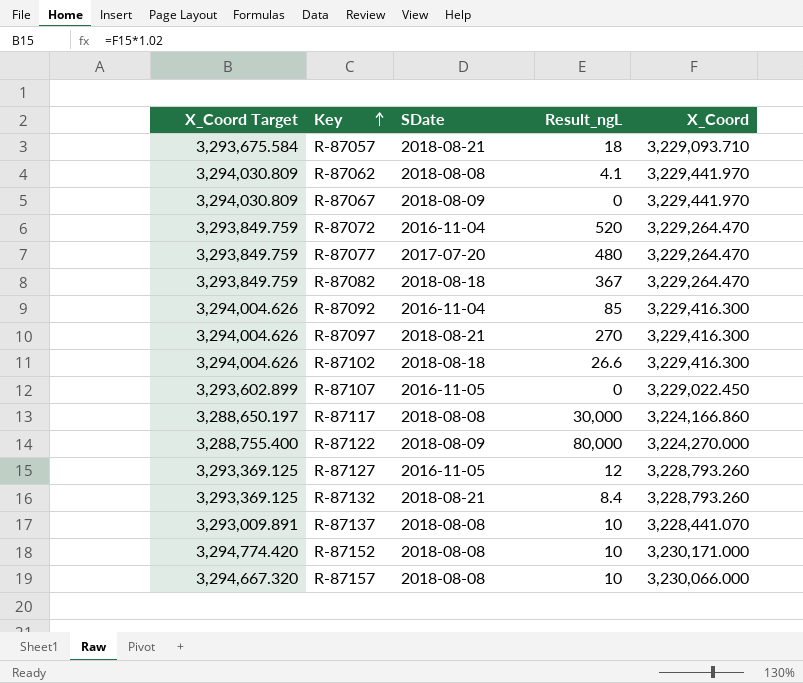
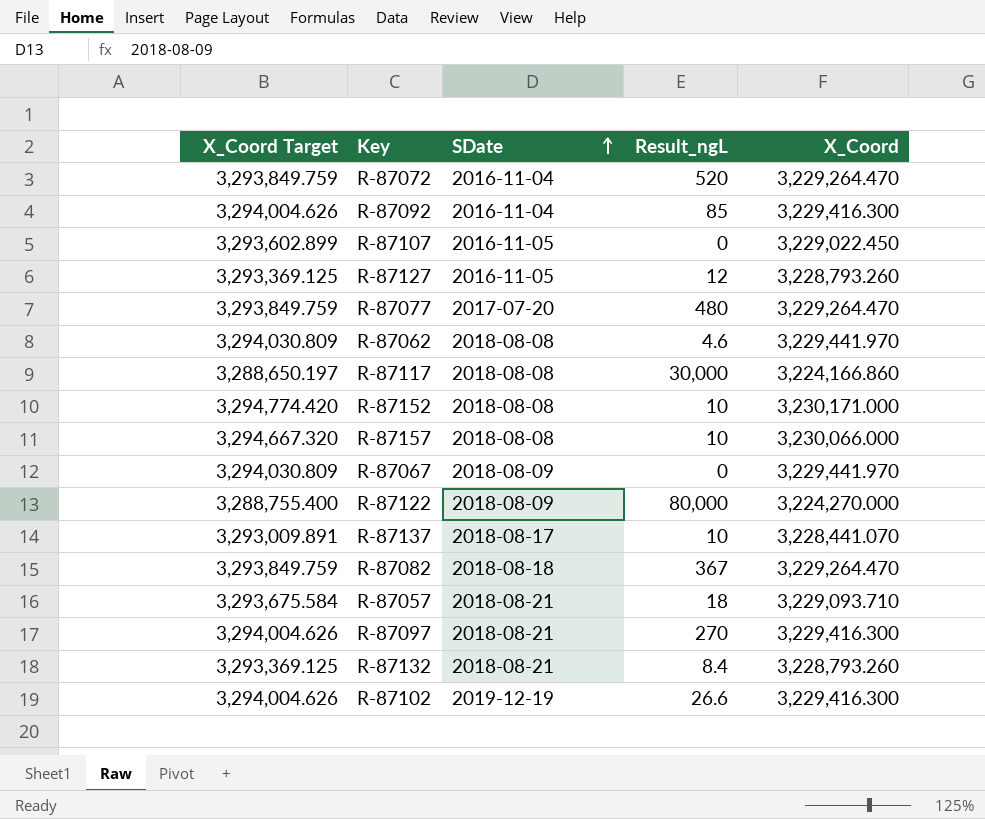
row order: Key ascending -> SDate ascending
R-87062 | Result_ngL: 4.1 -> 4.6
R-87137 | SDate: 2018-08-08 -> 2018-08-17
R-87102 | SDate: 2018-08-18 -> 2019-12-19

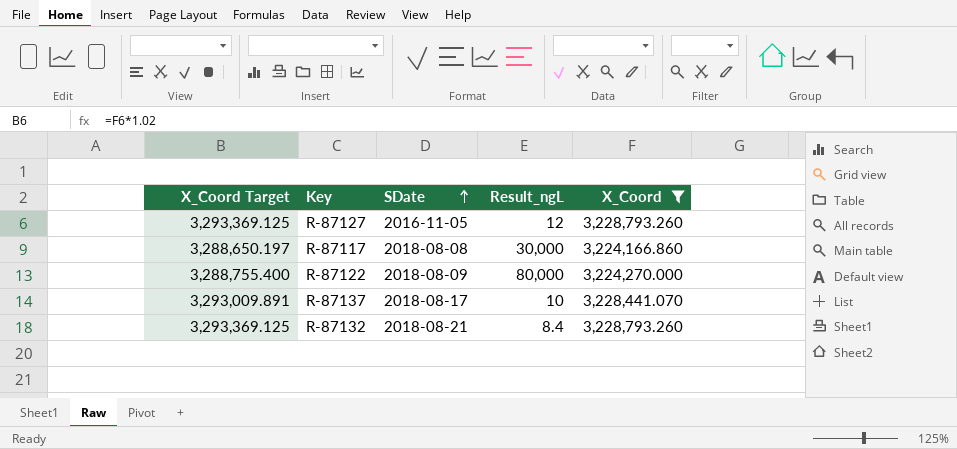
filter: none -> X_Coord <= 3,228,793.260

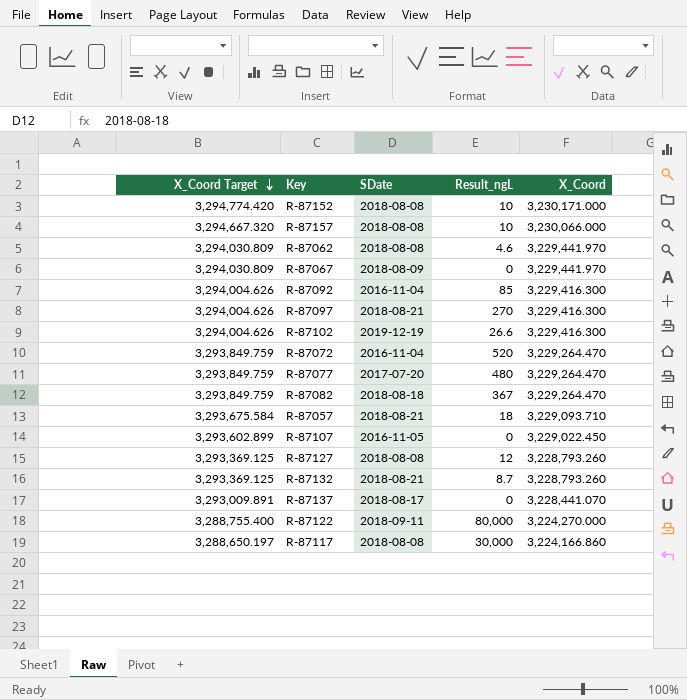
filter: X_Coord <= 3,228,793.260 -> none
row order: SDate ascending -> X_Coord Target descending
R-87127 | SDate: 2016-11-05 -> 2018-08-08
R-87132 | Result_ngL: 8.4 -> 8.7
R-87137 | Result_ngL: 10 -> 0
R-87122 | SDate: 2018-08-09 -> 2018-09-11

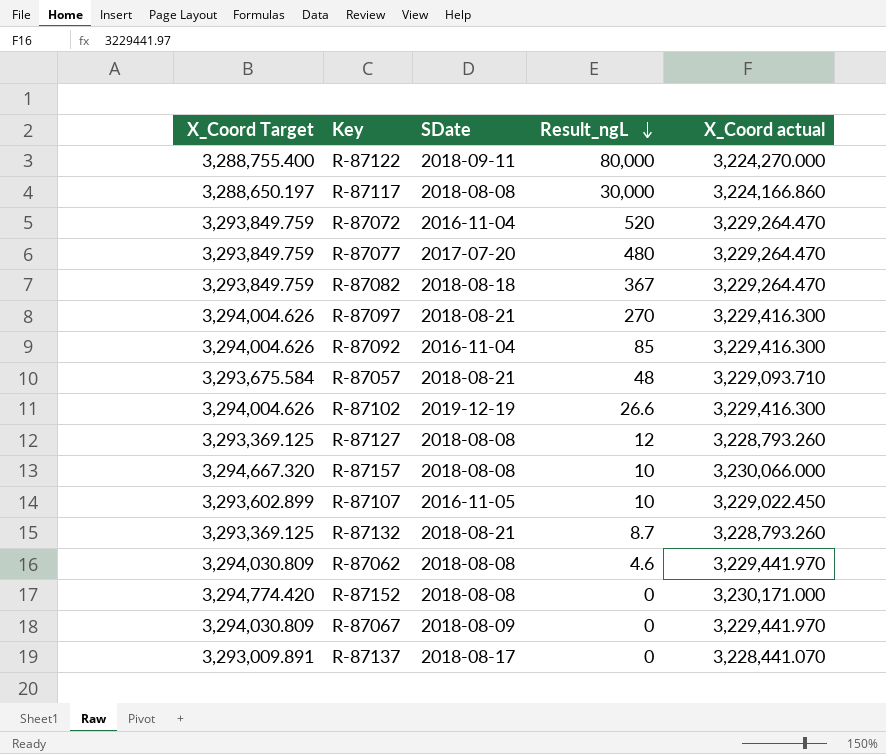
row order: X_Coord Target descending -> Result_ngL descending
column name: X_Coord -> X_Coord actual
R-87057 | Result_ngL: 18 -> 48
R-87107 | Result_ngL: 0 -> 10
R-87152 | Result_ngL: 10 -> 0

